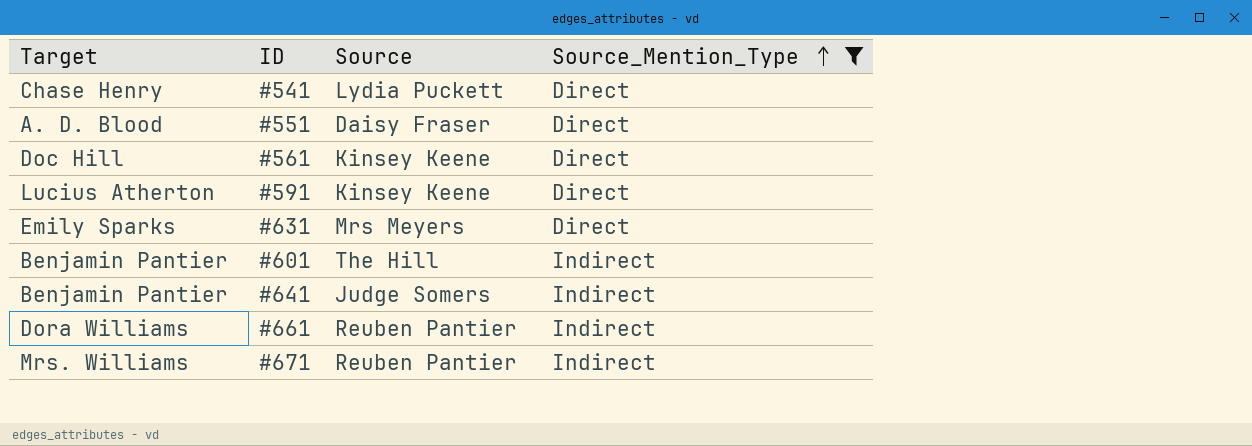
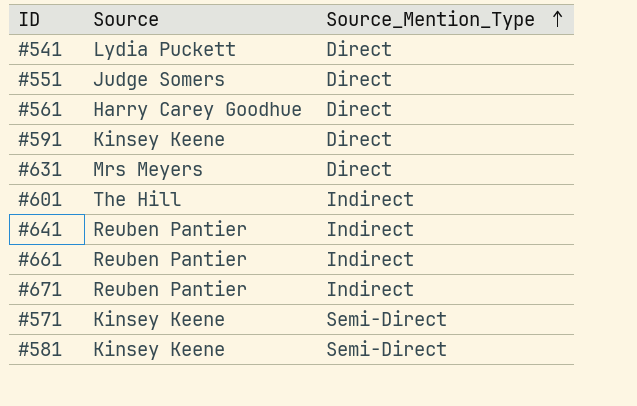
filter: Source_Mention_Type != Semi-Direct -> none
column Target | position: 1 -> none
#551 | Source: Daisy Fraser -> Judge Somers
#561 | Source: Kinsey Keene -> Harry Carey Goodhue
#641 | Source: Judge Somers -> Reuben Pantier

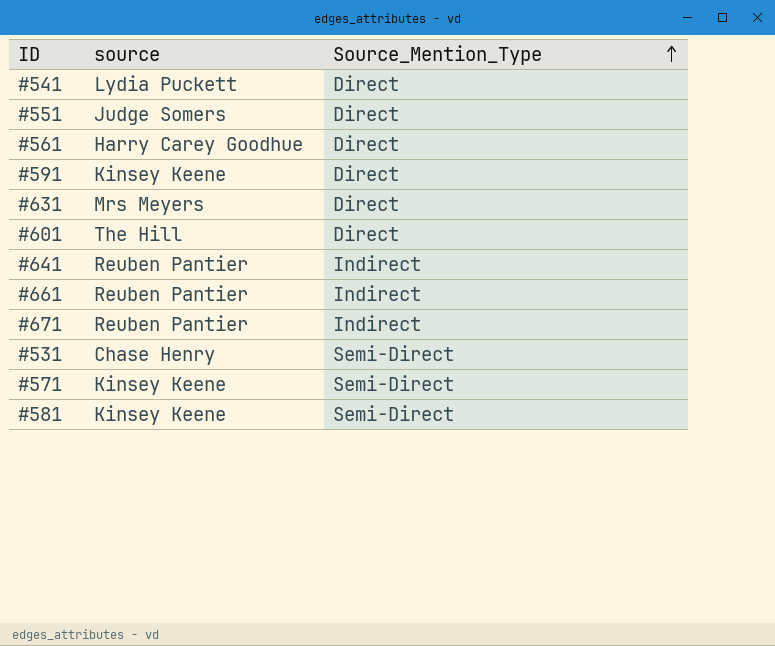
column name: Source -> source
#601 | Source_Mention_Type: Indirect -> Direct
row #531: none -> Chase Henry | Semi-Direct

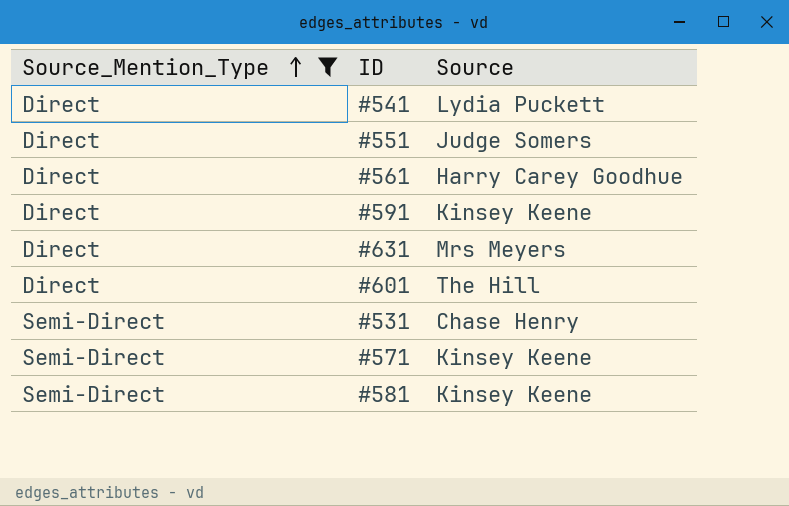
filter: none -> Source_Mention_Type != Indirect
column Source_Mention_Type | position: 3 -> 1
column name: source -> Source

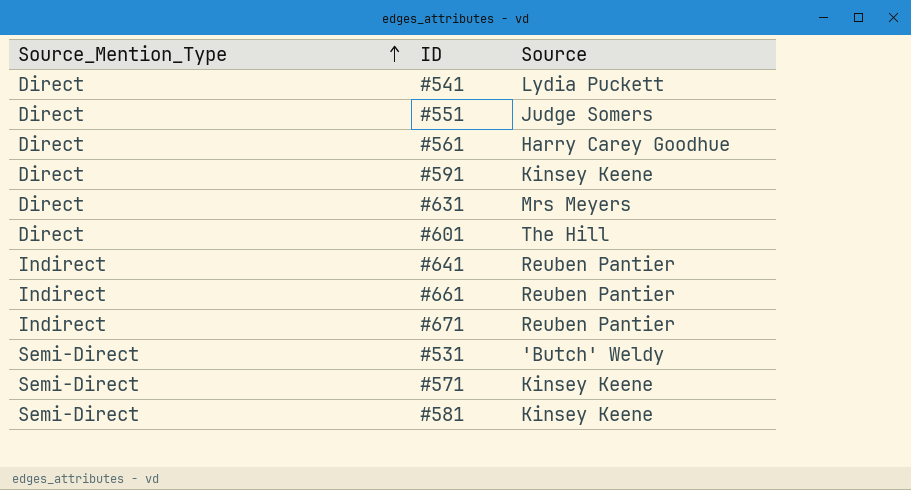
filter: Source_Mention_Type != Indirect -> none
#531 | Source: Chase Henry -> 'Butch' Weldy

